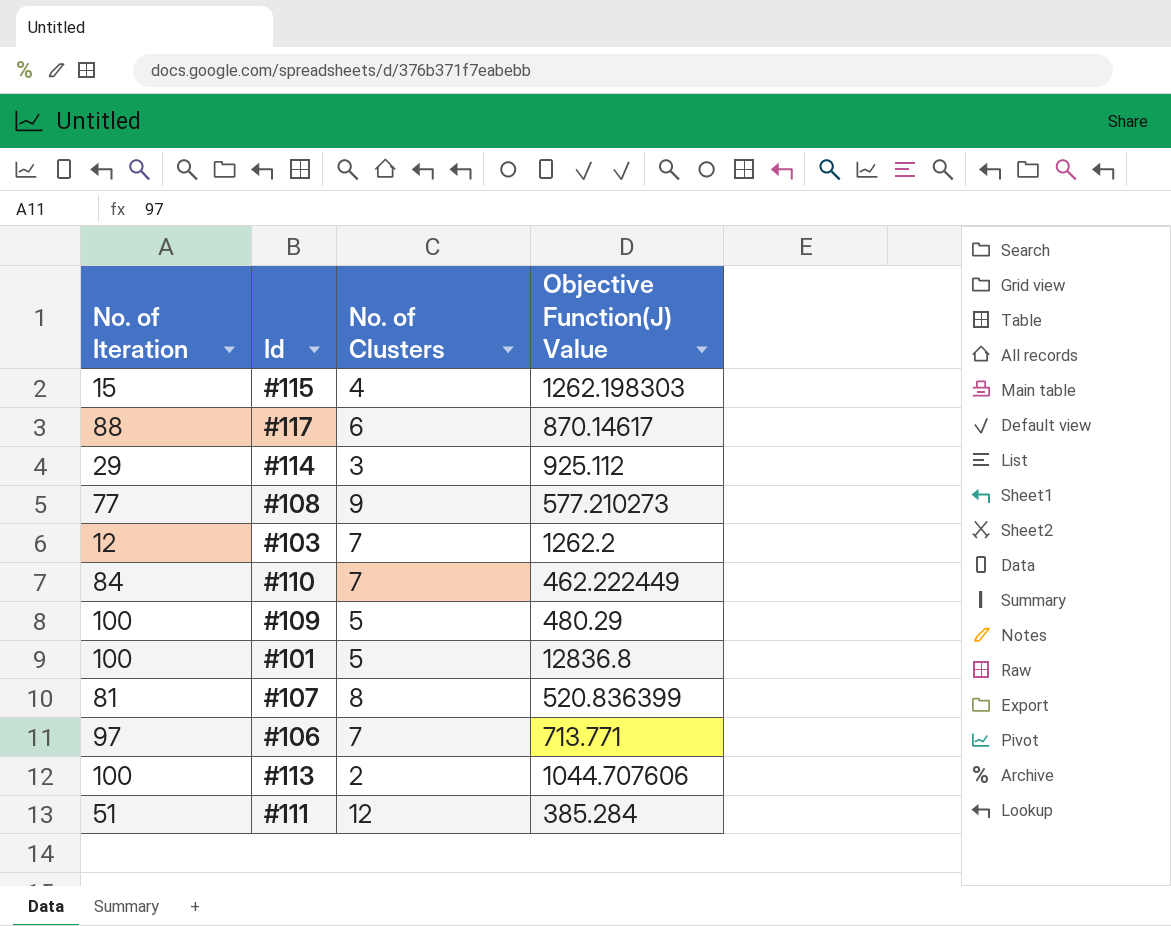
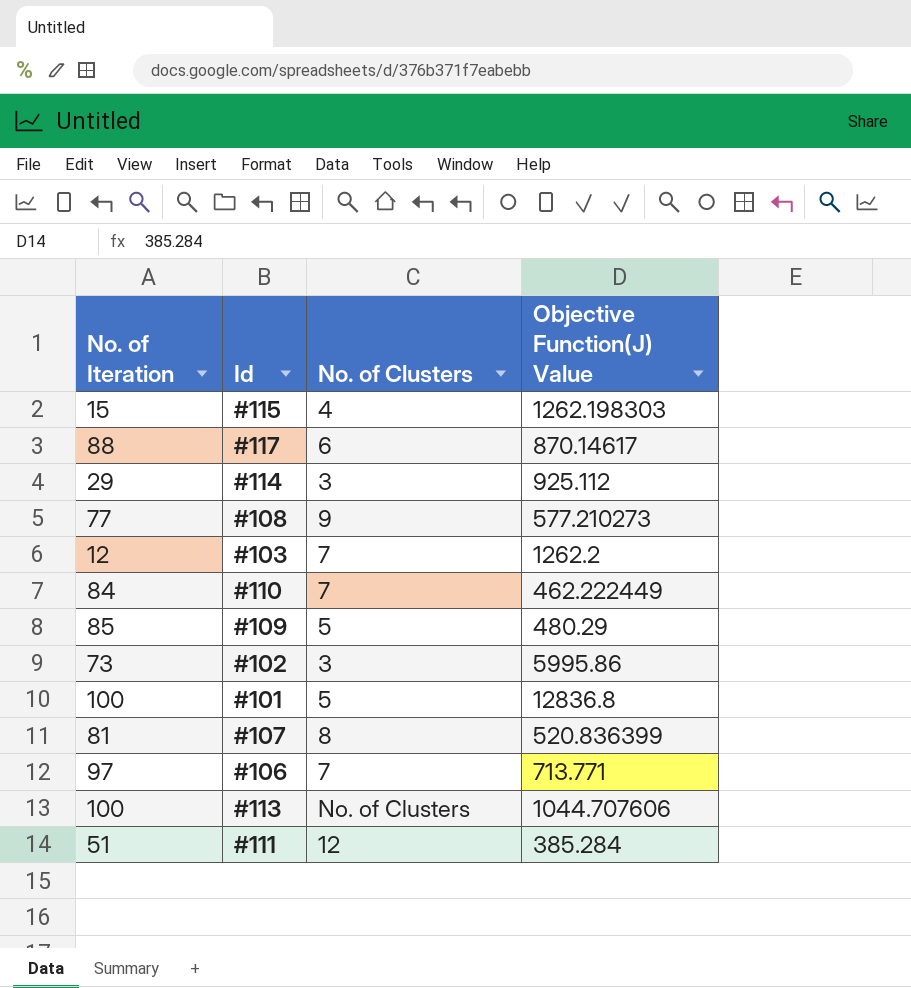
#109 | No. of Iteration: 100 -> 85
row #102: none -> 73 | 3 | 5995.86
#113 | No. of Clusters: 2 -> No. of Clusters

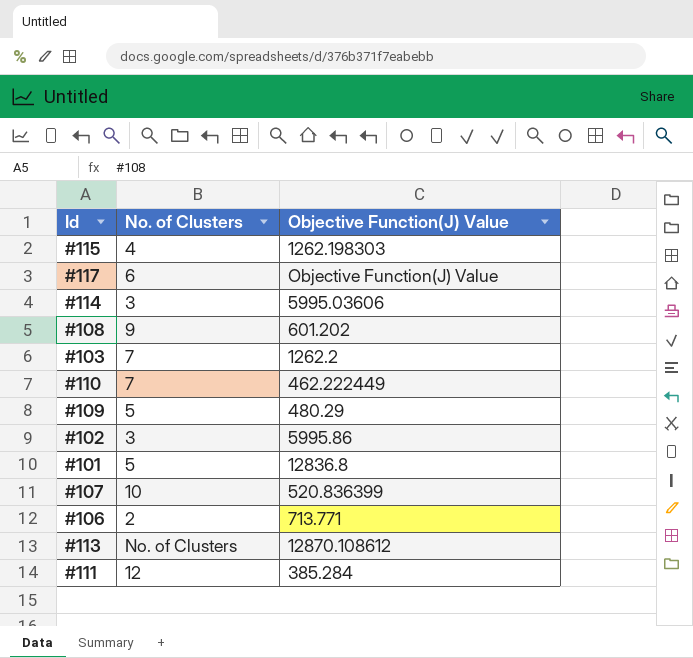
column No. of Iteration | position: 1 -> none
#117 | Objective Function(J) Value: 870.14617 -> Objective Function(J) Value
#114 | Objective Function(J) Value: 925.112 -> 5995.03606
#108 | Objective Function(J) Value: 577.210273 -> 601.202
#107 | No. of Clusters: 8 -> 10
#106 | No. of Clusters: 7 -> 2
#113 | Objective Function(J) Value: 1044.707606 -> 12870.108612

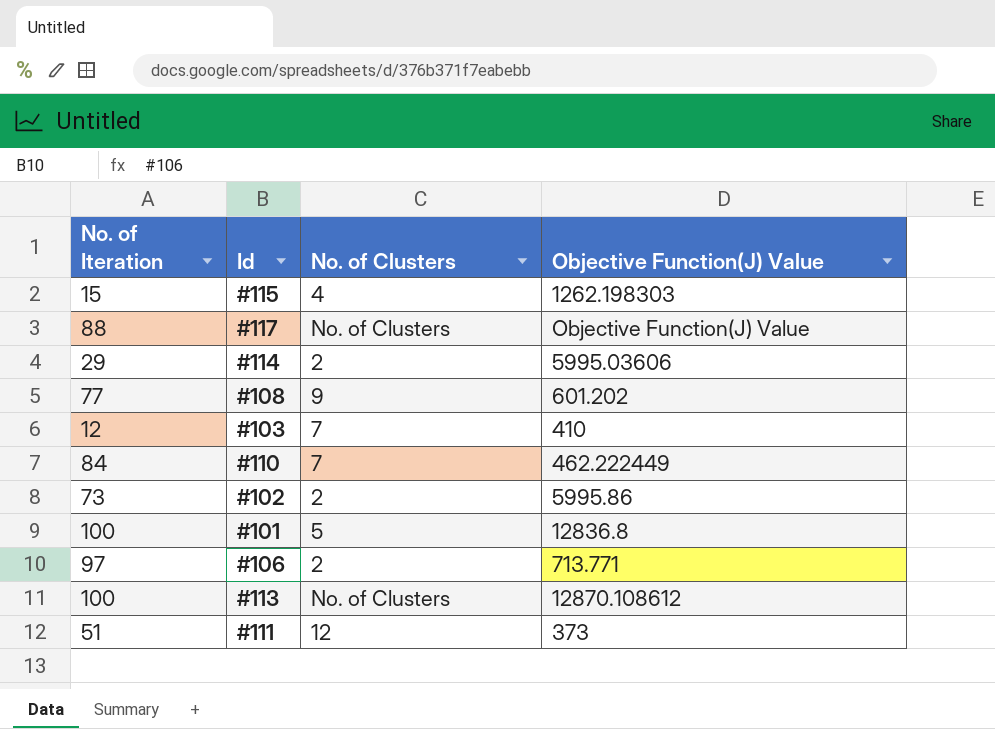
column No. of Iteration | position: none -> 1
row #109: 5 | 480.29 -> none
row #107: 10 | 520.836399 -> none
#117 | No. of Clusters: 6 -> No. of Clusters
#114 | No. of Clusters: 3 -> 2
#103 | Objective Function(J) Value: 1262.2 -> 410
#102 | No. of Clusters: 3 -> 2
#111 | Objective Function(J) Value: 385.284 -> 373

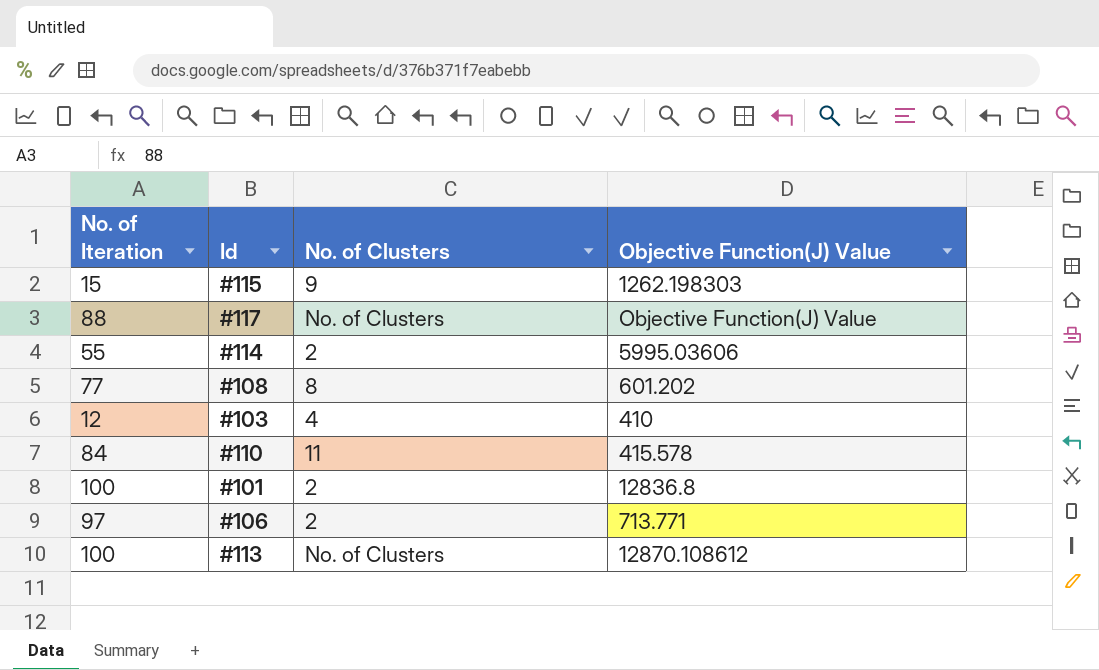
row #102: 73 | 2 | 5995.86 -> none
row #111: 51 | 12 | 373 -> none
#115 | No. of Clusters: 4 -> 9
#114 | No. of Iteration: 29 -> 55
#108 | No. of Clusters: 9 -> 8
#103 | No. of Clusters: 7 -> 4
#110 | No. of Clusters: 7 -> 11
#110 | Objective Function(J) Value: 462.222449 -> 415.578
#101 | No. of Clusters: 5 -> 2

